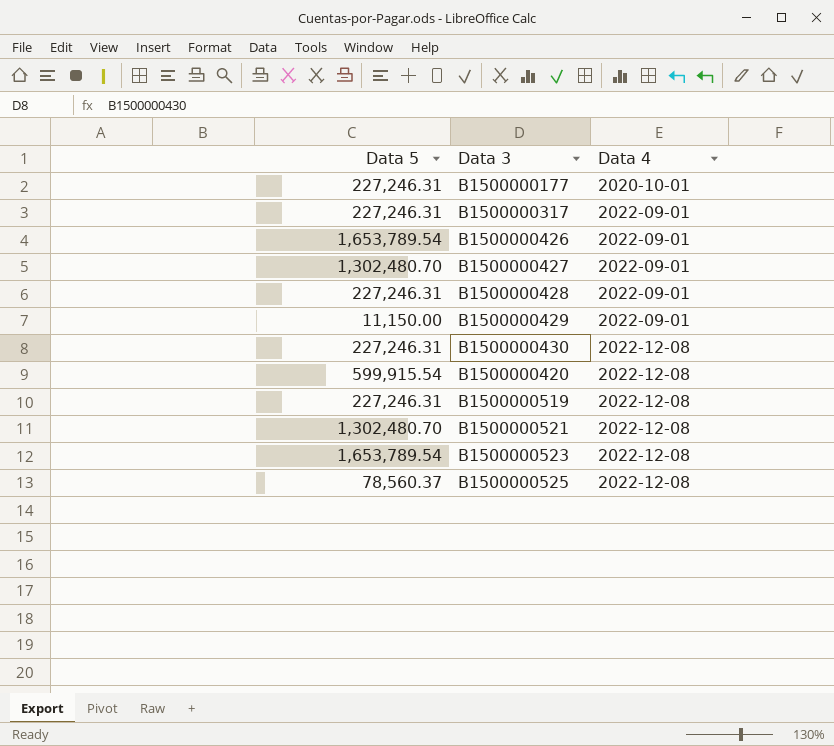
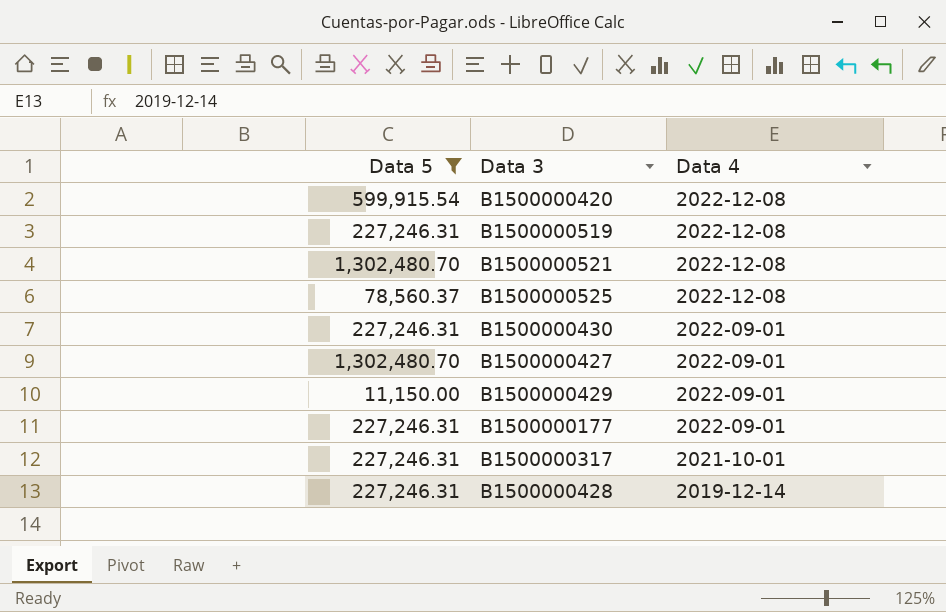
filter: none -> Data 5 != 1,653,789.54
row order: Data 4 ascending -> Data 4 descending
B1500000430 | Data 4: 2022-12-08 -> 2022-09-01
B1500000177 | Data 4: 2020-10-01 -> 2022-09-01
B1500000317 | Data 4: 2022-09-01 -> 2021-10-01
B1500000428 | Data 4: 2022-09-01 -> 2019-12-14

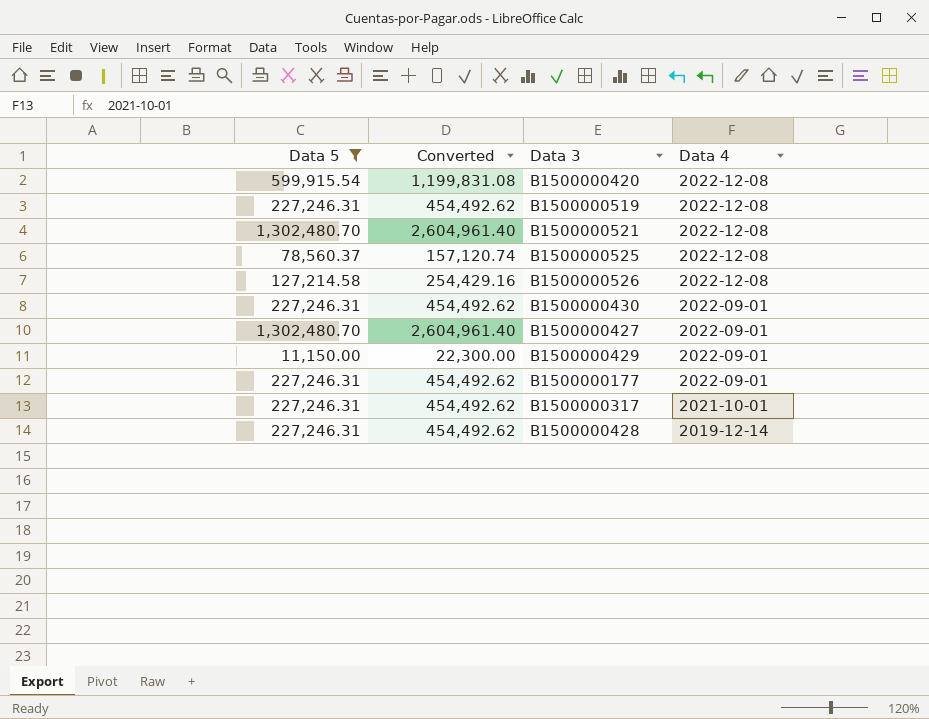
column Converted | formula: none -> [Data 5] * 2
row B1500000526: none -> 127,214.58 | 254,429.16 | 2022-12-08

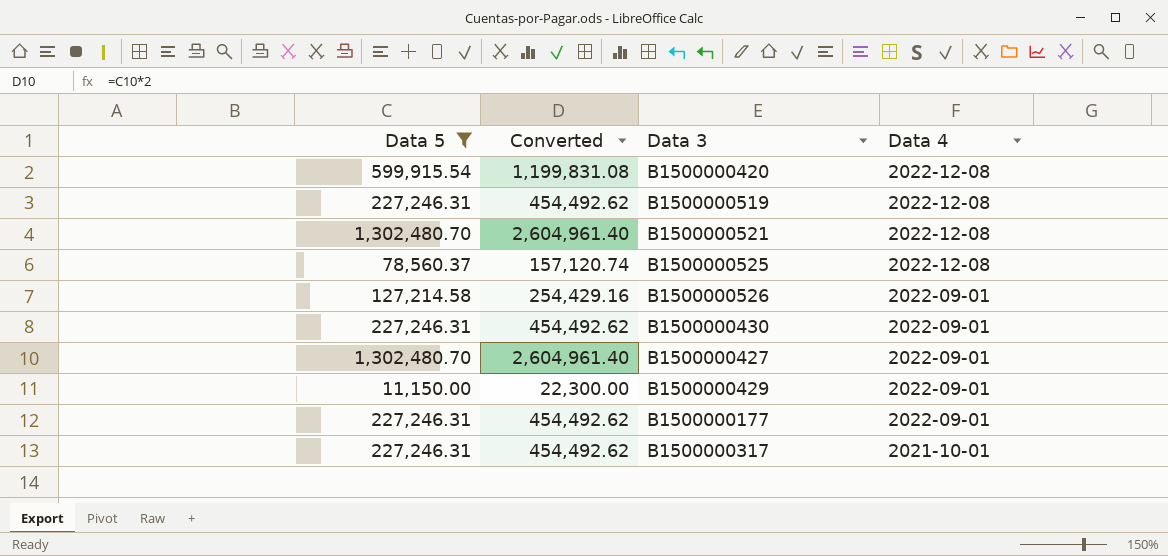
row B1500000428: 227,246.31 | 454,492.62 | 2019-12-14 -> none
B1500000526 | Data 4: 2022-12-08 -> 2022-09-01

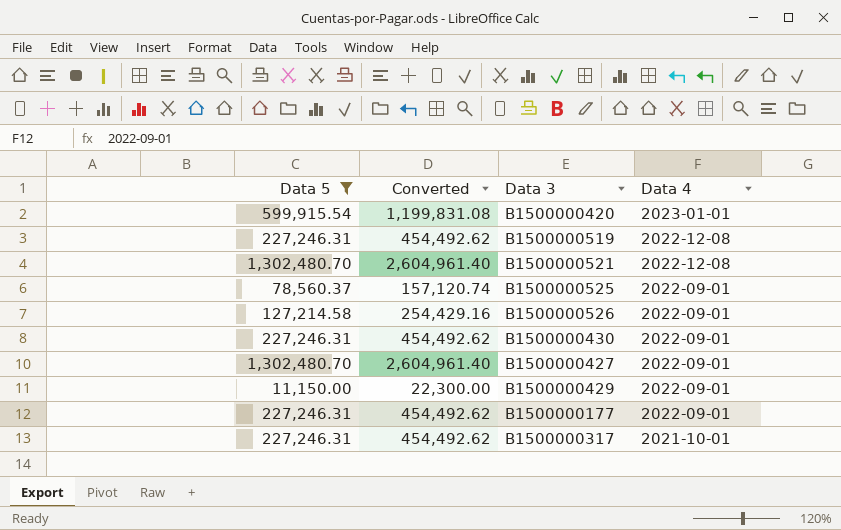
B1500000420 | Data 4: 2022-12-08 -> 2023-01-01
B1500000525 | Data 4: 2022-12-08 -> 2022-09-01

